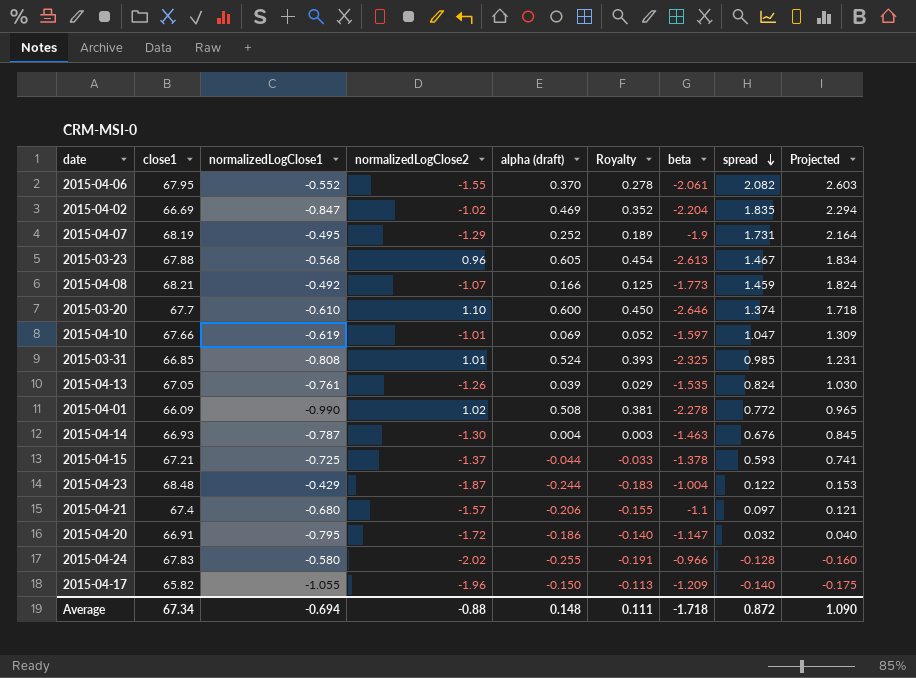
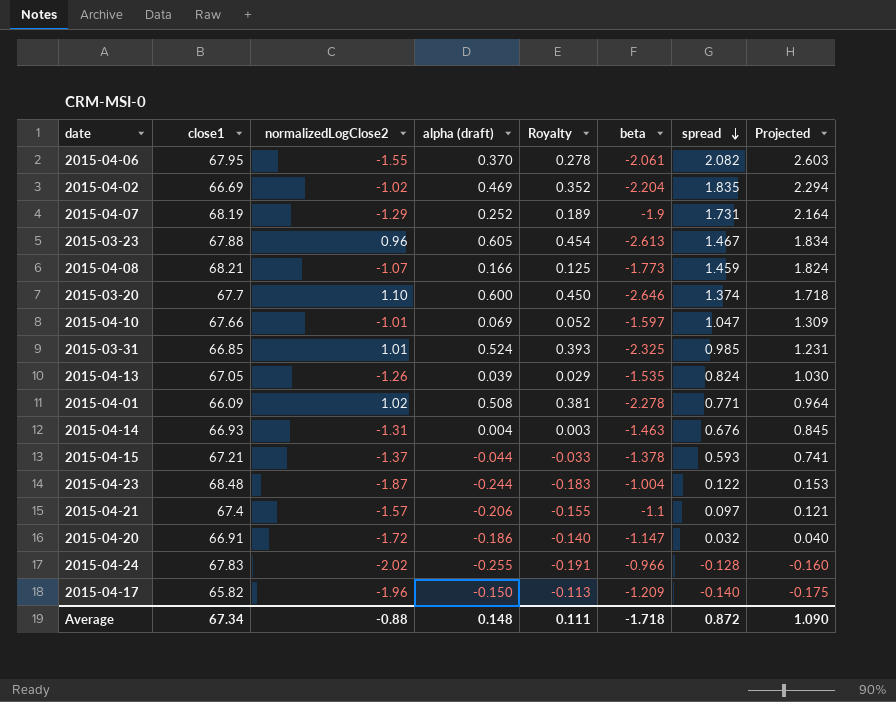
column normalizedLogClose1 | position: 3 -> none
2015-04-01 | spread: 0.772 -> 0.771
2015-04-01 | Projected: 0.965 -> 0.964
2015-04-14 | normalizedLogClose2: -1.30 -> -1.31

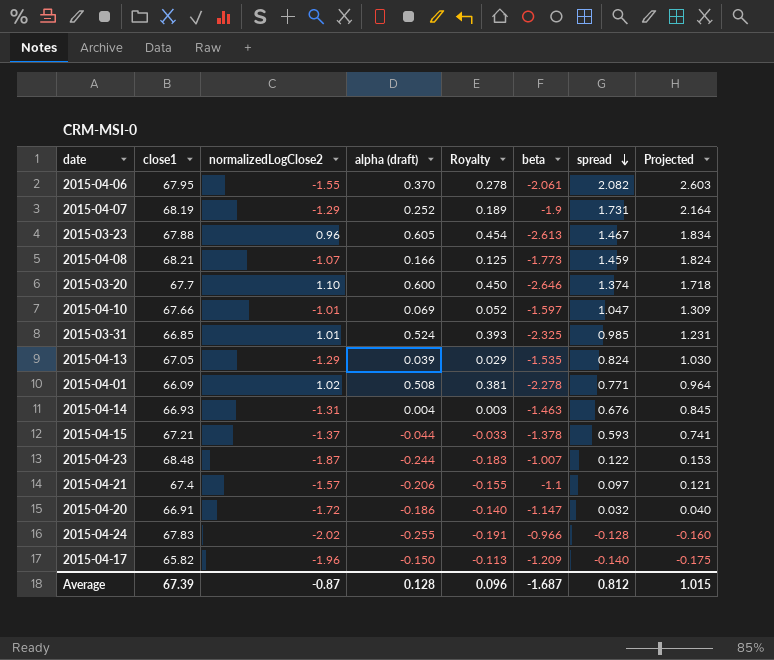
row 2015-04-02: 66.69 | -1.02 | 0.469 | 0.352 | -2.204 | 1.835 | 2.294 -> none
2015-04-13 | normalizedLogClose2: -1.26 -> -1.29
2015-04-23 | beta: -1.004 -> -1.007
Average | close1: 67.34 -> 67.39
Average | normalizedLogClose2: -0.88 -> -0.87
Average | alpha (draft): 0.148 -> 0.128
Average | Royalty: 0.111 -> 0.096
Average | beta: -1.718 -> -1.687
Average | spread: 0.872 -> 0.812
Average | Projected: 1.090 -> 1.015

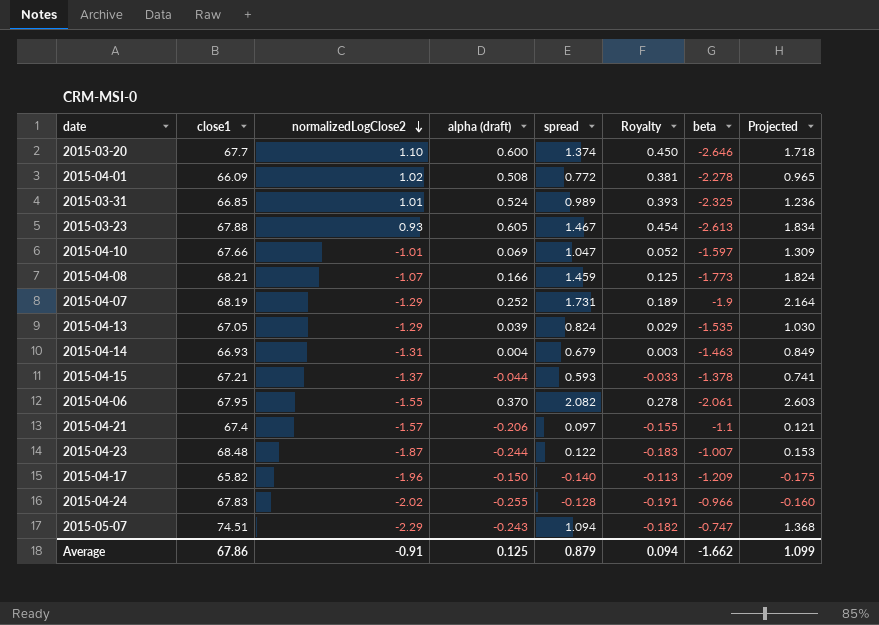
row order: spread descending -> normalizedLogClose2 descending
column spread | position: 7 -> 5
row 2015-04-20: 66.91 | -1.72 | -0.186 | -0.140 | -1.147 | 0.032 | 0.040 -> none
2015-04-01 | spread: 0.771 -> 0.772
2015-04-01 | Projected: 0.964 -> 0.965
2015-03-31 | spread: 0.985 -> 0.989
2015-03-31 | Projected: 1.231 -> 1.236
2015-03-23 | normalizedLogClose2: 0.96 -> 0.93
2015-04-14 | spread: 0.676 -> 0.679
2015-04-14 | Projected: 0.845 -> 0.849
row 2015-05-07: none -> 74.51 | -2.29 | -0.243 | 1.094 | -0.182 | -0.747 | 1.368
Average | close1: 67.39 -> 67.86
Average | normalizedLogClose2: -0.87 -> -0.91
Average | alpha (draft): 0.128 -> 0.125
Average | spread: 0.812 -> 0.879
Average | Royalty: 0.096 -> 0.094
Average | beta: -1.687 -> -1.662
Average | Projected: 1.015 -> 1.099

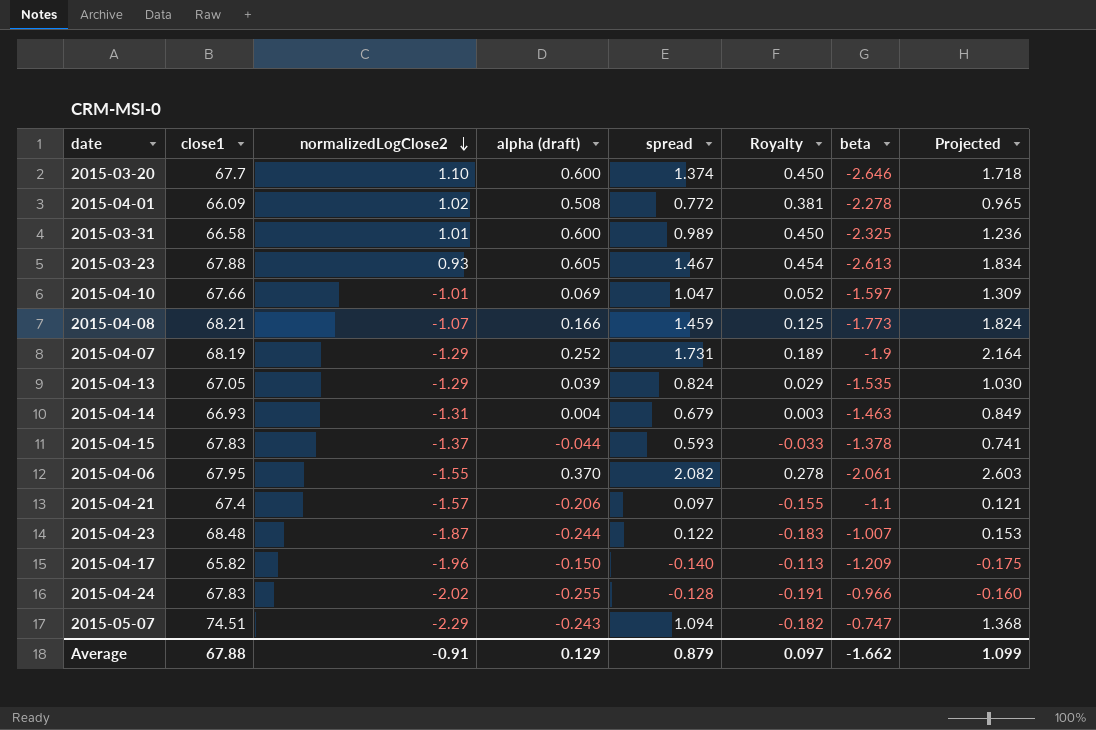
2015-03-31 | close1: 66.85 -> 66.58
2015-03-31 | alpha (draft): 0.524 -> 0.600
2015-03-31 | Royalty: 0.393 -> 0.450
2015-04-15 | close1: 67.21 -> 67.83
Average | close1: 67.86 -> 67.88
Average | alpha (draft): 0.125 -> 0.129
Average | Royalty: 0.094 -> 0.097

